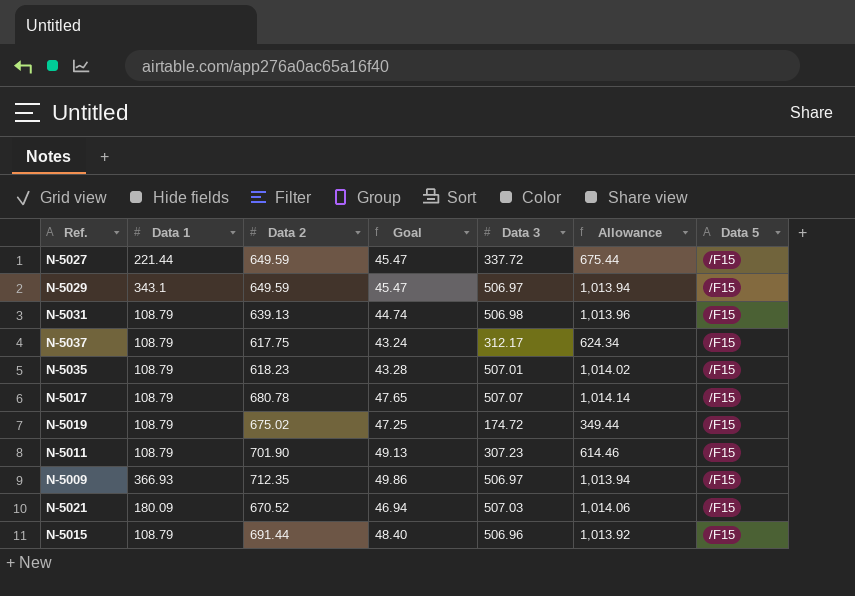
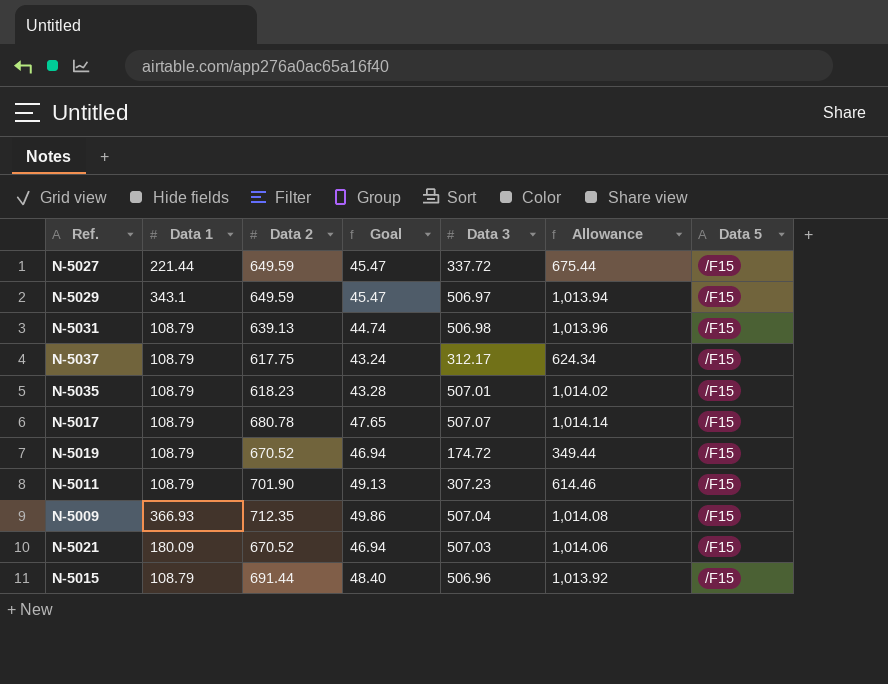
N-5019 | Data 2: 675.02 -> 670.52
N-5019 | Goal: 47.25 -> 46.94
N-5009 | Data 3: 506.97 -> 507.04
N-5009 | Allowance: 1,013.94 -> 1,014.08

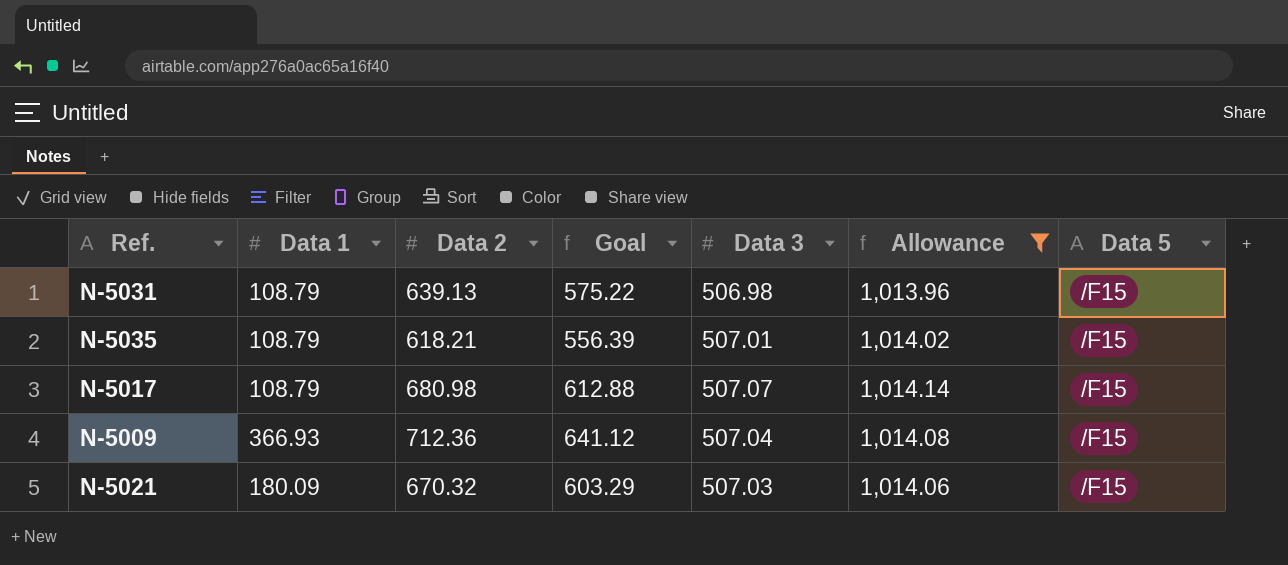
filter: none -> Allowance >= 1,013.96
column Goal | formula: [Data 2] * 0.07 -> [Data 2] * 0.9
N-5035 | Data 2: 618.23 -> 618.21
N-5017 | Data 2: 680.78 -> 680.98
N-5009 | Data 2: 712.35 -> 712.36
N-5021 | Data 2: 670.52 -> 670.32

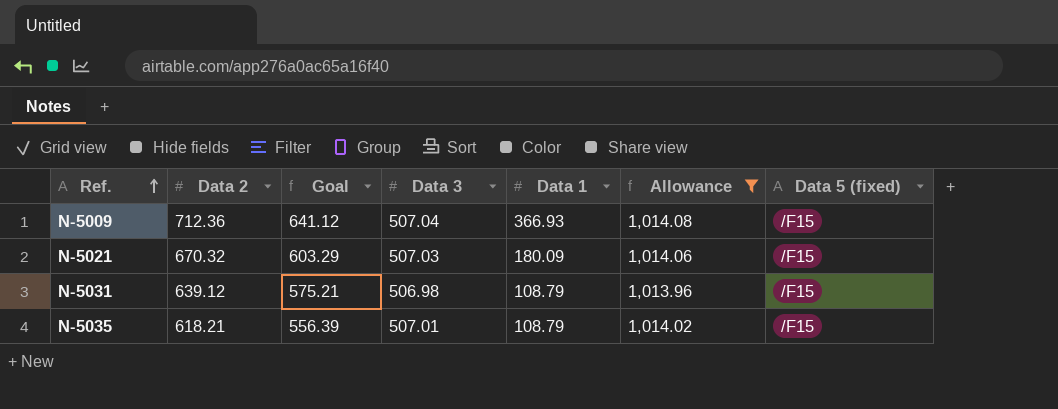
row order: none -> Ref. ascending
column Data 1 | position: 2 -> 5
column name: Data 5 -> Data 5 (fixed)
row N-5017: 108.79 | 680.98 | 612.88 | 507.07 | 1,014.14 | /F15 -> none
N-5031 | Data 2: 639.13 -> 639.12
N-5031 | Goal: 575.22 -> 575.21

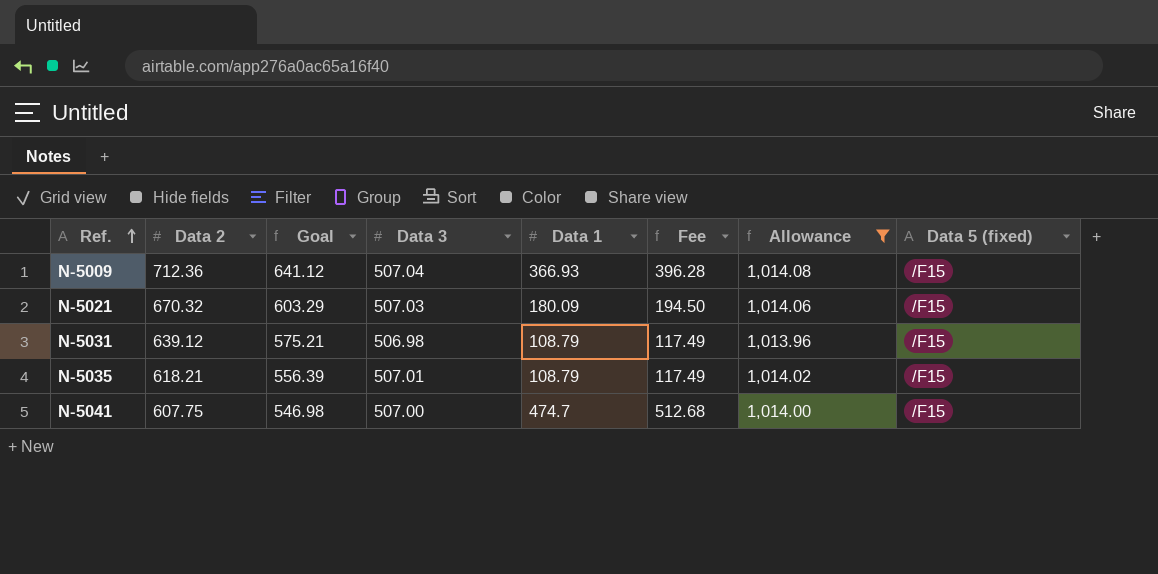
column Fee | formula: none -> [Data 1] * 1.08
row N-5041: none -> 607.75 | 546.98 | 507.00 | 474.7 | 512.68 | 1,014.00 | /F15

